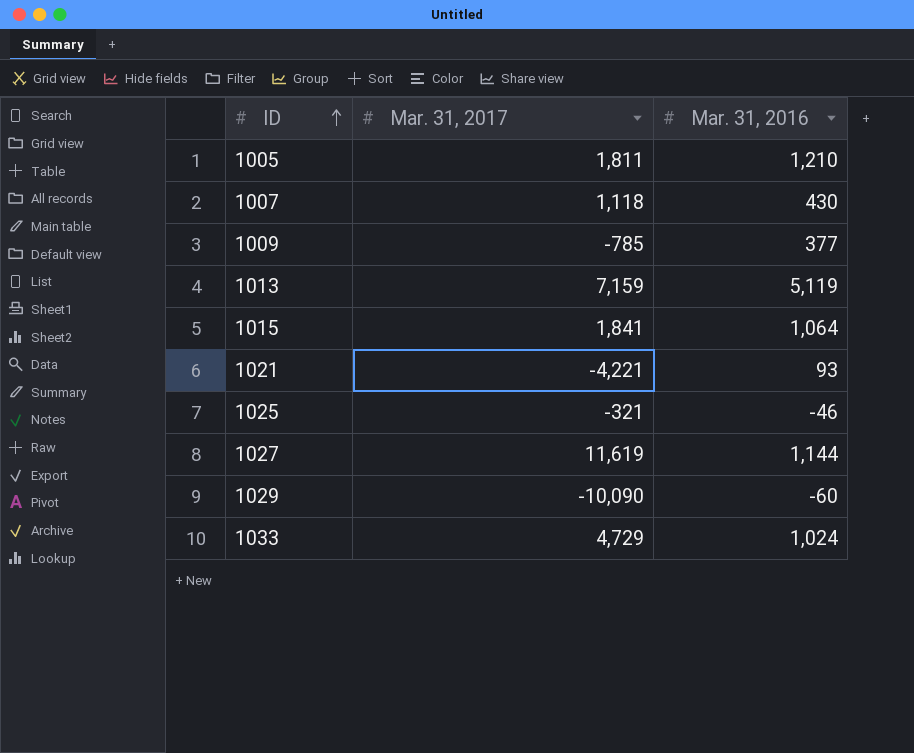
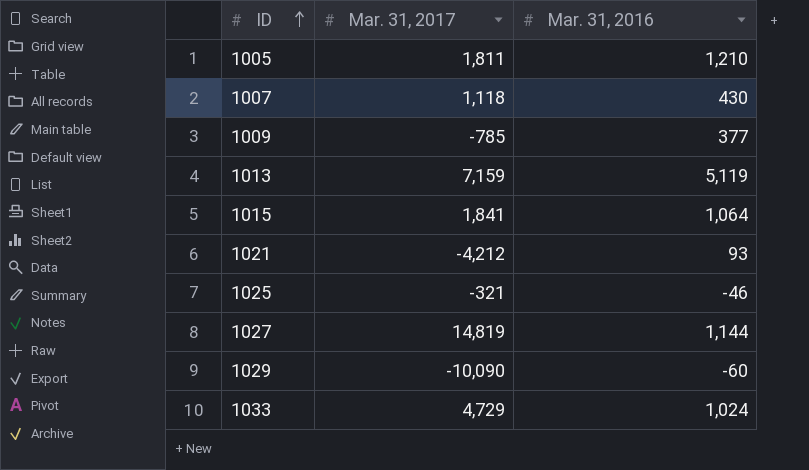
1021 | Mar. 31, 2017: -4,221 -> -4,212
1027 | Mar. 31, 2017: 11,619 -> 14,819

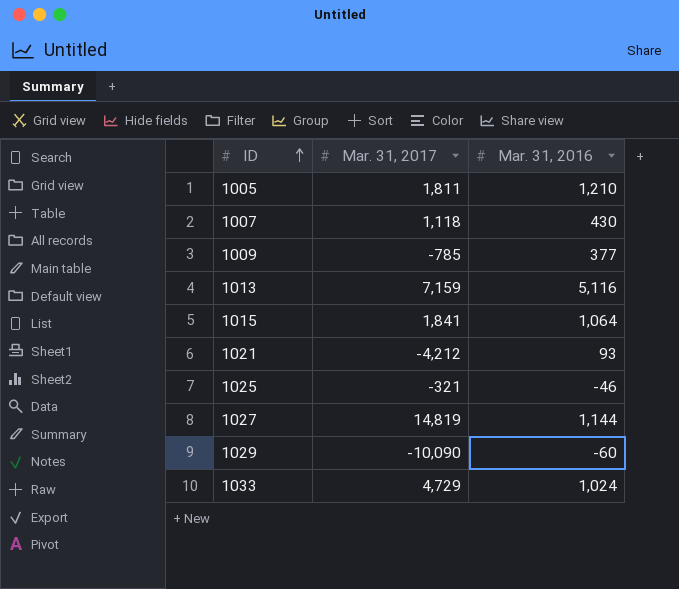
1013 | Mar. 31, 2016: 5,119 -> 5,116

